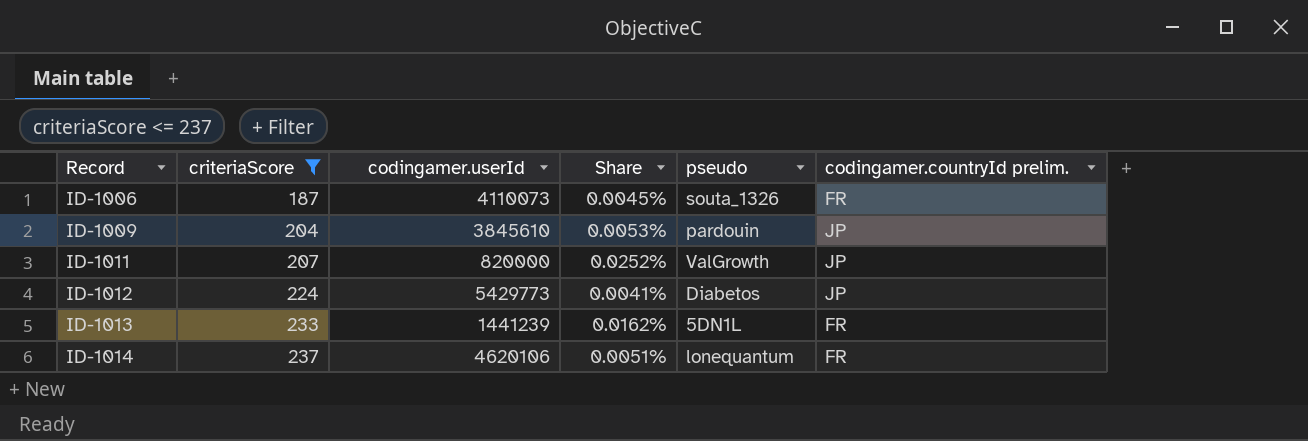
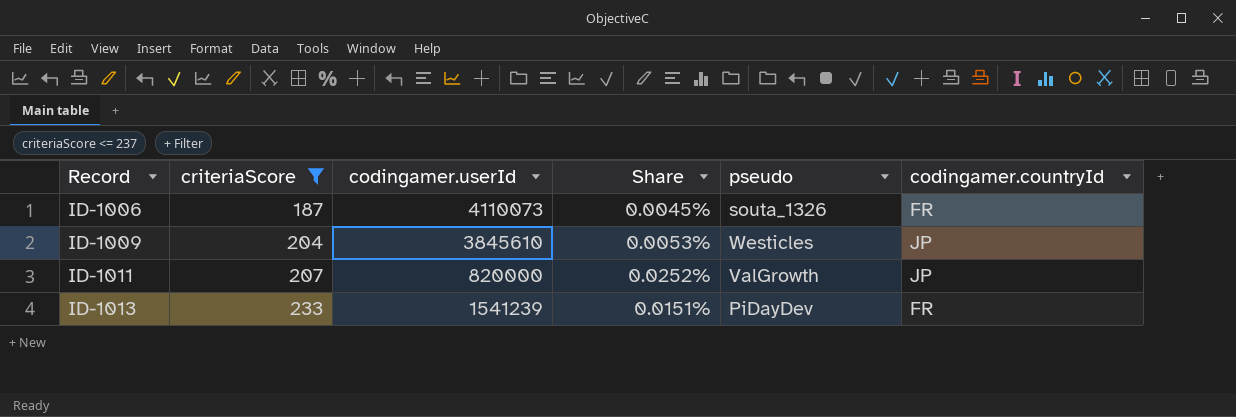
column name: codingamer.countryId prelim. -> codingamer.countryId
row ID-1012: 224 | 5429773 | 0.0041% | Diabetos | JP -> none
row ID-1014: 237 | 4620106 | 0.0051% | lonequantum | FR -> none
ID-1009 | pseudo: pardouin -> Westicles
ID-1013 | codingamer.userId: 1441239 -> 1541239
ID-1013 | Share: 0.0162% -> 0.0151%
ID-1013 | pseudo: 5DN1L -> PiDayDev

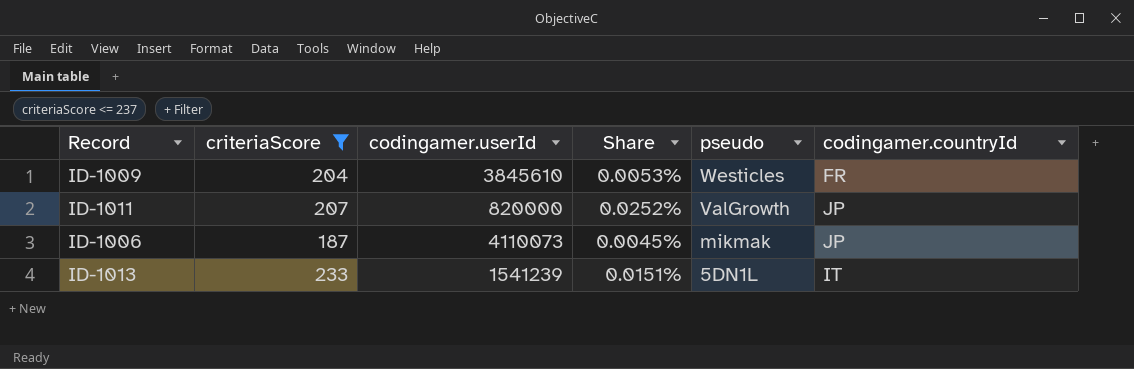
row order: Record ascending -> pseudo descending
ID-1009 | codingamer.countryId: JP -> FR
ID-1006 | pseudo: souta_1326 -> mikmak
ID-1006 | codingamer.countryId: FR -> JP
ID-1013 | pseudo: PiDayDev -> 5DN1L
ID-1013 | codingamer.countryId: FR -> IT

